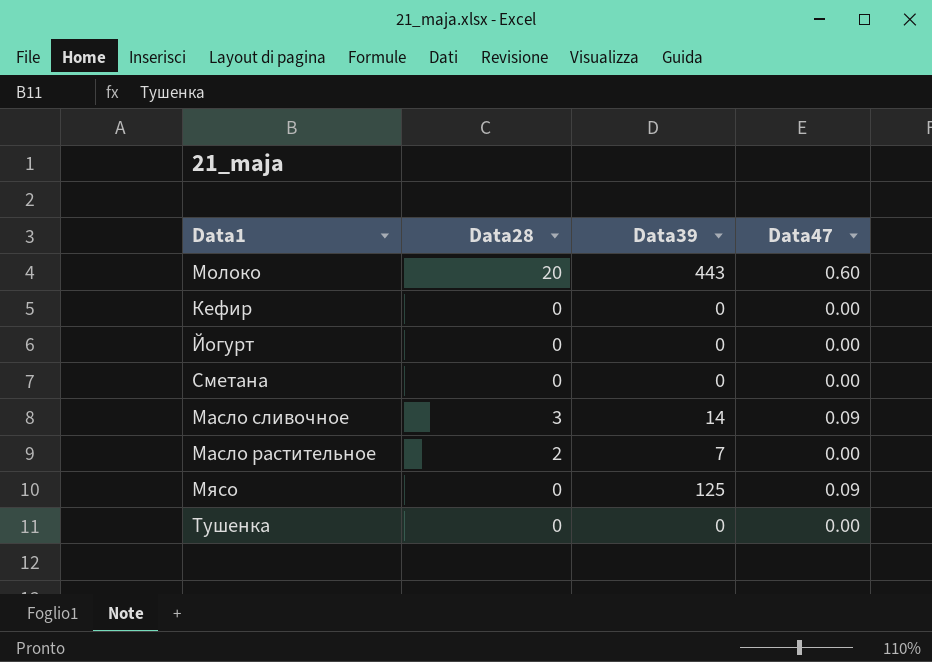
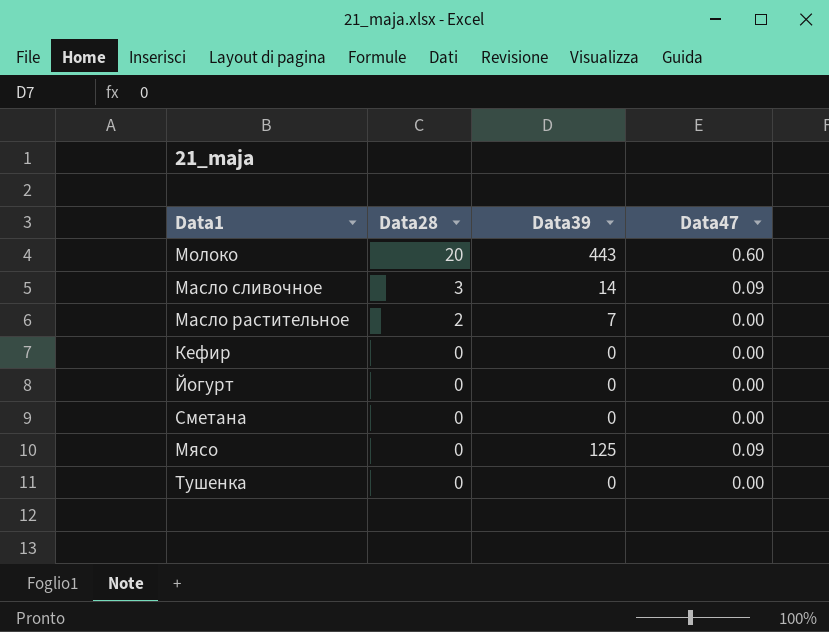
row order: none -> Data28 descending

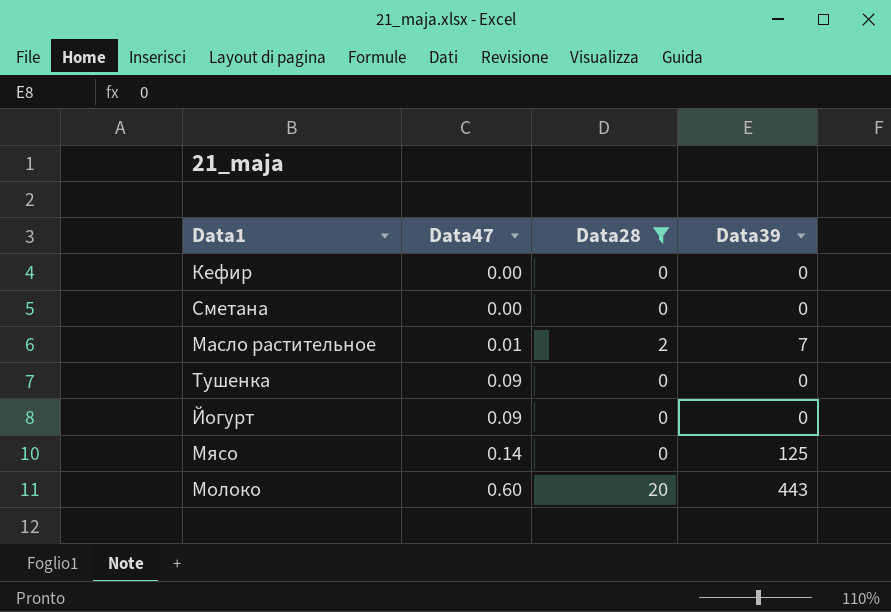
filter: none -> Data28 != 3
row order: Data28 descending -> Data47 ascending
column Data47 | position: 4 -> 2
Масло растительное | Data47: 0.00 -> 0.01
Тушенка | Data47: 0.00 -> 0.09
Йогурт | Data47: 0.00 -> 0.09
Мясо | Data47: 0.09 -> 0.14

